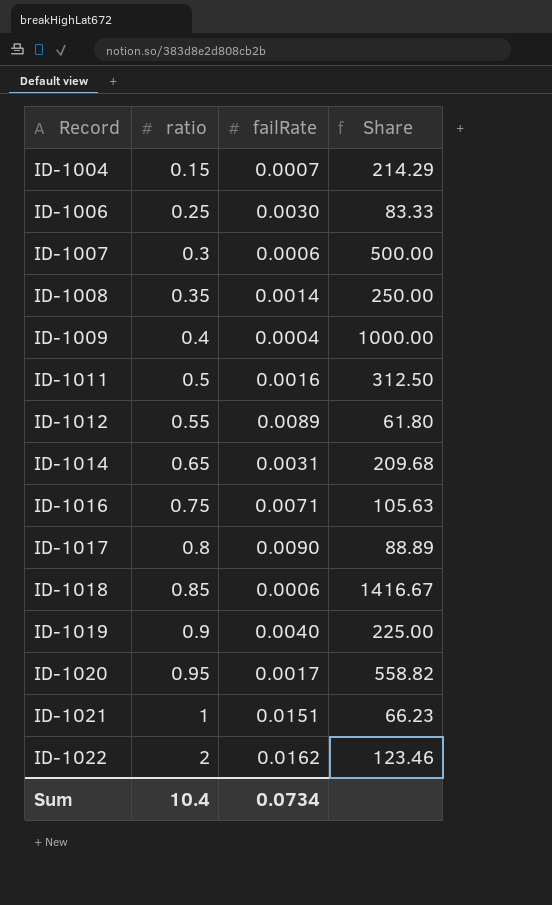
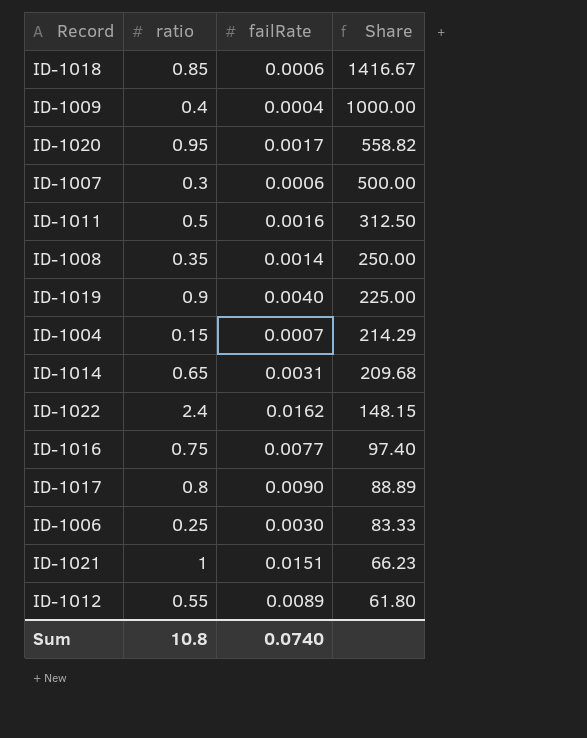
row order: Record ascending -> Share descending
ID-1022 | ratio: 2 -> 2.4
ID-1022 | Share: 123.46 -> 148.15
ID-1016 | failRate: 0.0071 -> 0.0077
ID-1016 | Share: 105.63 -> 97.40
Sum | ratio: 10.4 -> 10.8
Sum | failRate: 0.0734 -> 0.0740

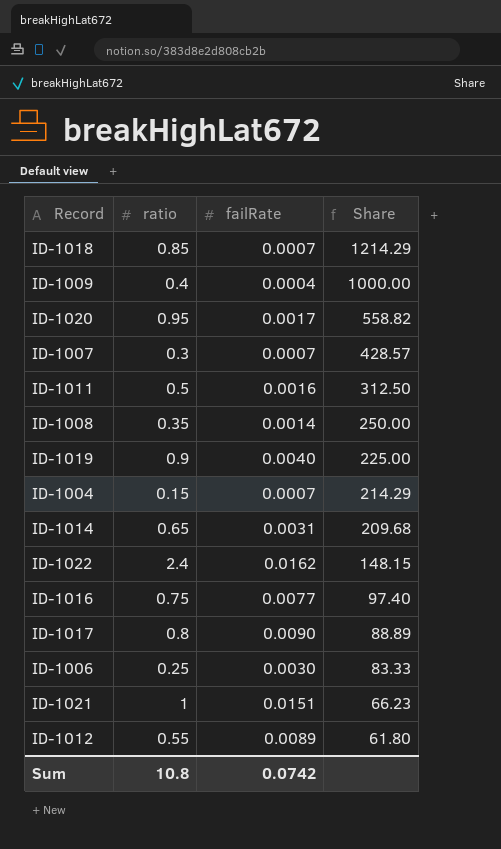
ID-1018 | failRate: 0.0006 -> 0.0007
ID-1018 | Share: 1416.67 -> 1214.29
ID-1007 | failRate: 0.0006 -> 0.0007
ID-1007 | Share: 500.00 -> 428.57
Sum | failRate: 0.0740 -> 0.0742

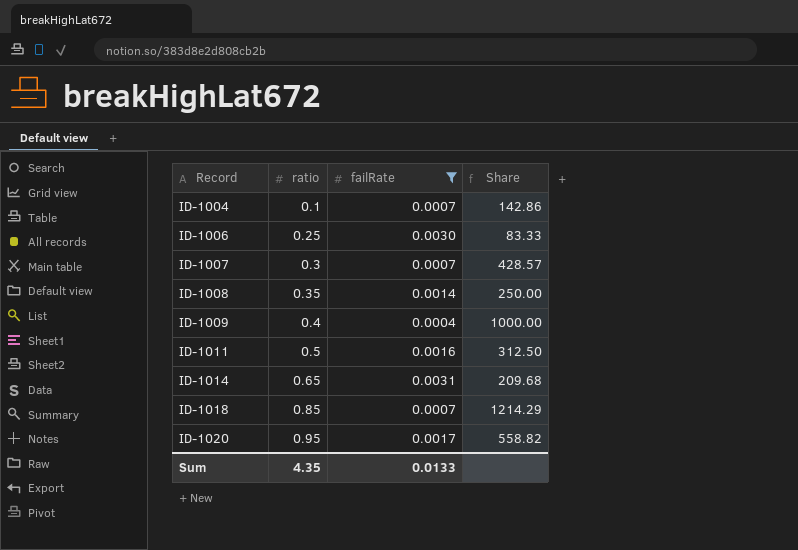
filter: none -> failRate <= 0.0031
row order: Share descending -> Record ascending
ID-1004 | ratio: 0.15 -> 0.1
ID-1004 | Share: 214.29 -> 142.86
Sum | ratio: 10.8 -> 4.35
Sum | failRate: 0.0742 -> 0.0133

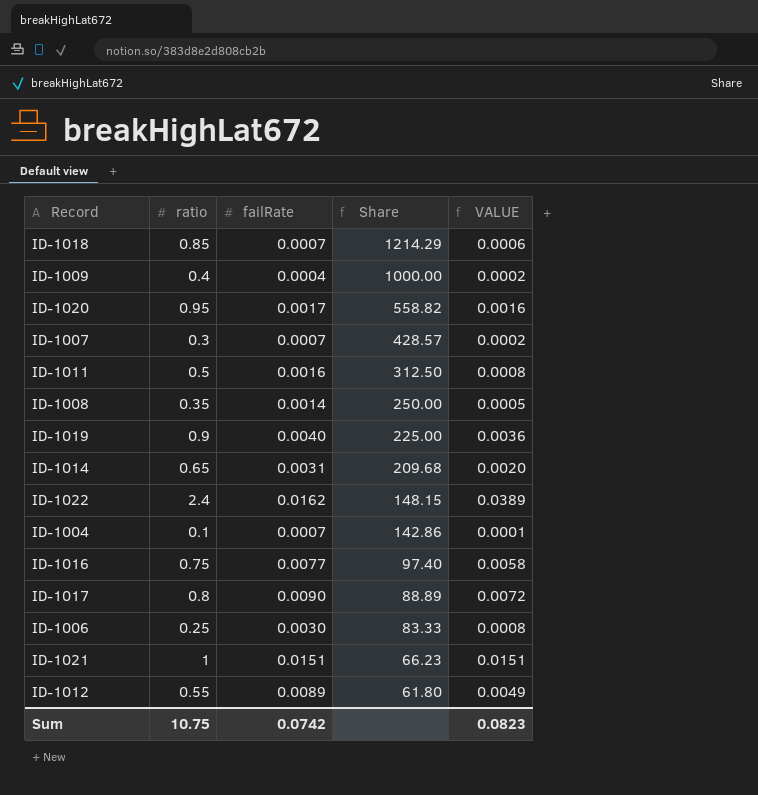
filter: failRate <= 0.0031 -> none
row order: Record ascending -> Share descending
column VALUE | formula: none -> [ratio] * [failRate]
Sum | ratio: 4.35 -> 10.75
Sum | failRate: 0.0133 -> 0.0742

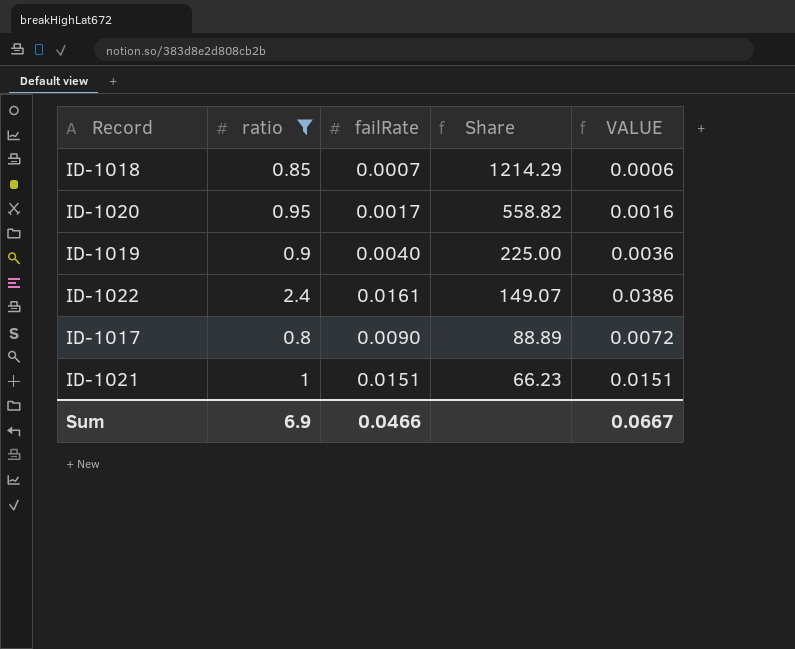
filter: none -> ratio >= 0.8
ID-1022 | failRate: 0.0162 -> 0.0161
ID-1022 | Share: 148.15 -> 149.07
ID-1022 | VALUE: 0.0389 -> 0.0386
Sum | ratio: 10.75 -> 6.9
Sum | failRate: 0.0742 -> 0.0466
Sum | VALUE: 0.0823 -> 0.0667

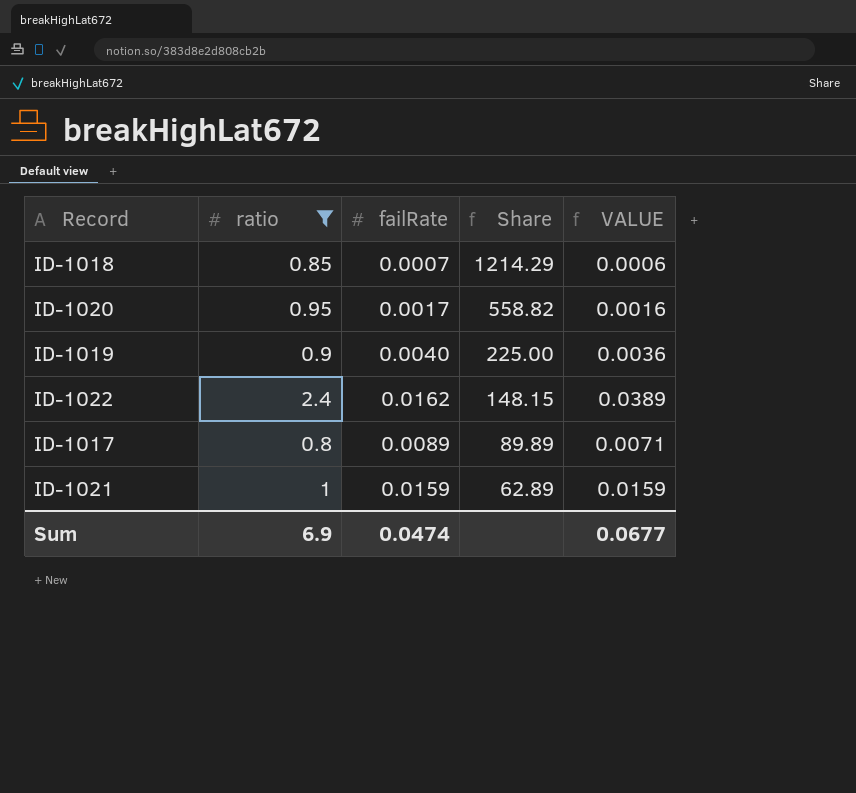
ID-1022 | failRate: 0.0161 -> 0.0162
ID-1022 | Share: 149.07 -> 148.15
ID-1022 | VALUE: 0.0386 -> 0.0389
ID-1017 | failRate: 0.0090 -> 0.0089
ID-1017 | Share: 88.89 -> 89.89
ID-1017 | VALUE: 0.0072 -> 0.0071
ID-1021 | failRate: 0.0151 -> 0.0159
ID-1021 | Share: 66.23 -> 62.89
ID-1021 | VALUE: 0.0151 -> 0.0159
Sum | failRate: 0.0466 -> 0.0474
Sum | VALUE: 0.0667 -> 0.0677

